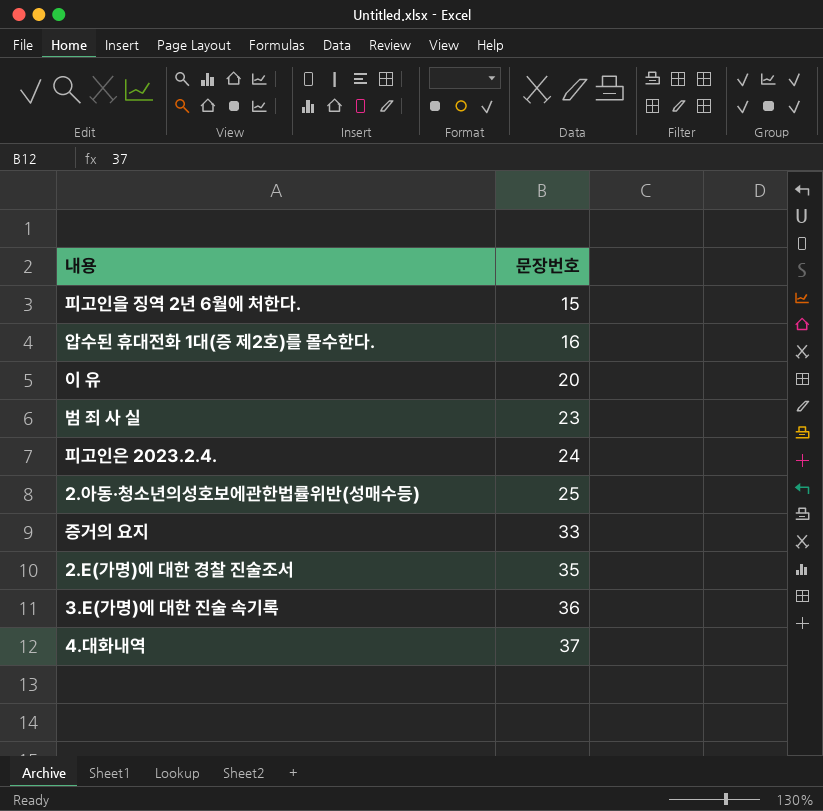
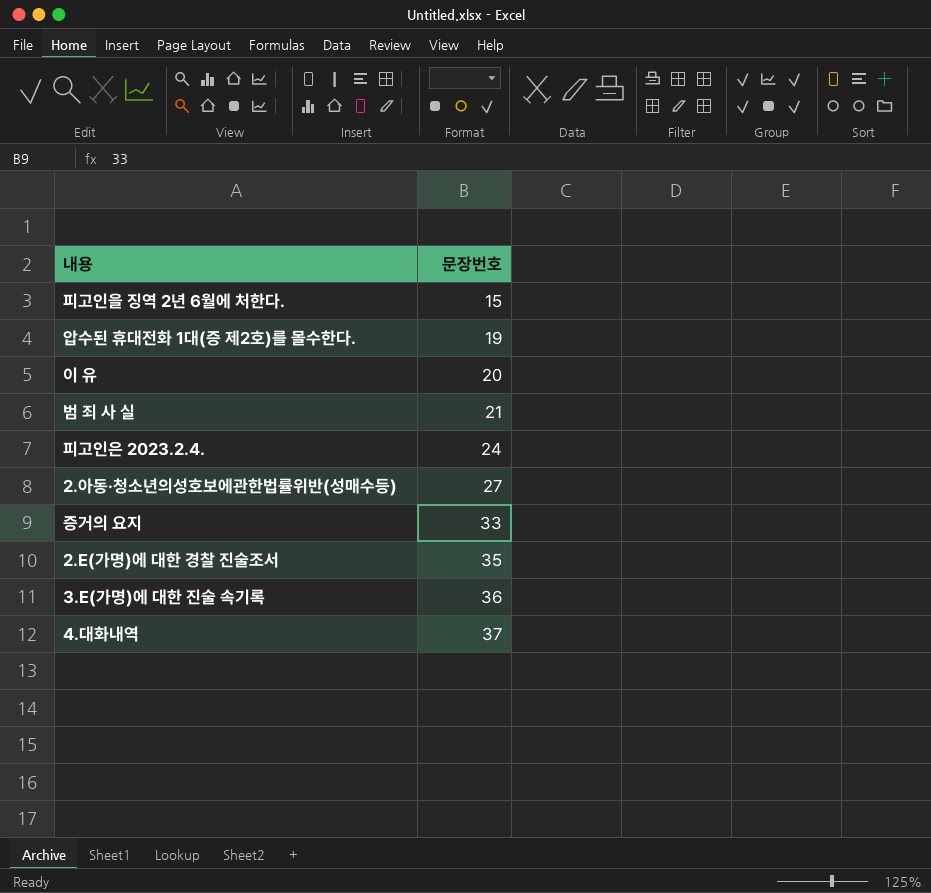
압수된 휴대전화 1대(증 제2호)를 몰수한다. | 문장번호: 16 -> 19
범 죄 사 실 | 문장번호: 23 -> 21
2.아동·청소년의성호보에관한법률위반(성매수등) | 문장번호: 25 -> 27

